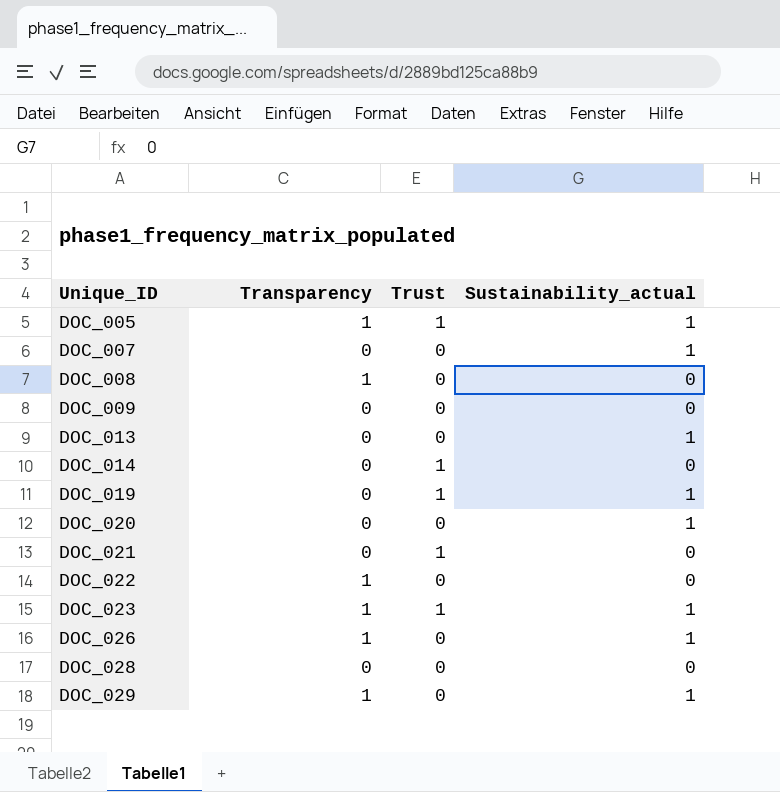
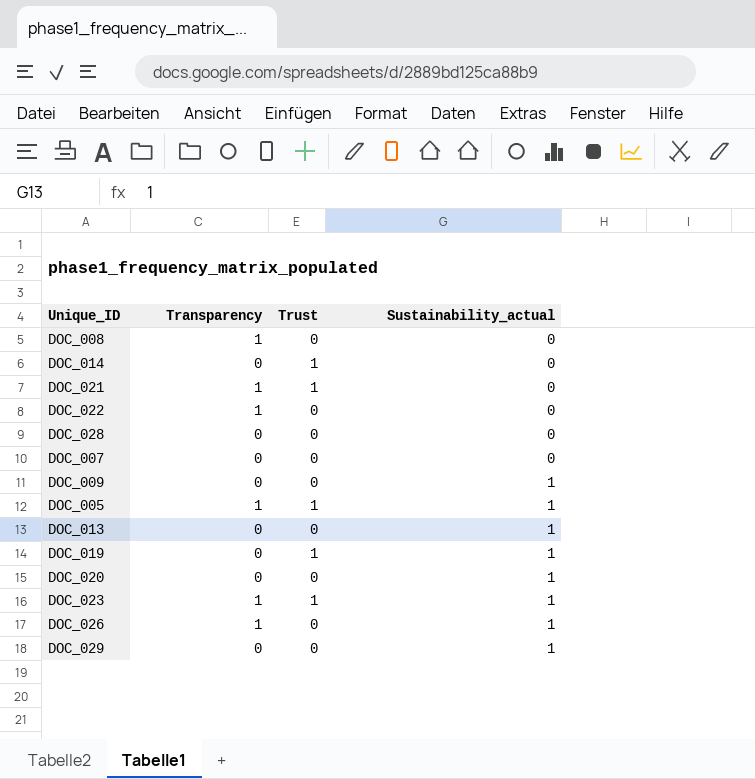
row order: Unique_ID ascending -> Sustainability_actual ascending
DOC_021 | Transparency: 0 -> 1
DOC_007 | Sustainability_actual: 1 -> 0
DOC_009 | Sustainability_actual: 0 -> 1
DOC_029 | Transparency: 1 -> 0

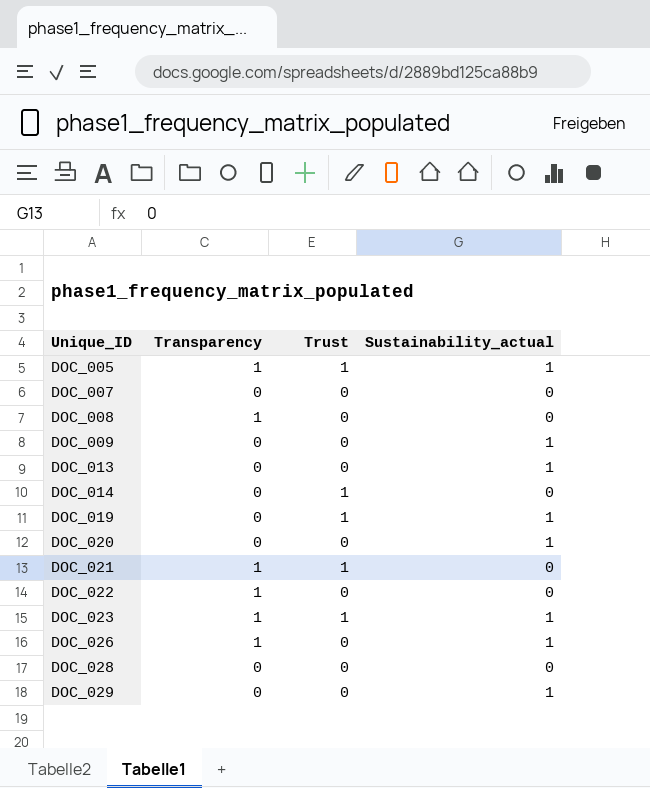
row order: Sustainability_actual ascending -> Unique_ID ascending

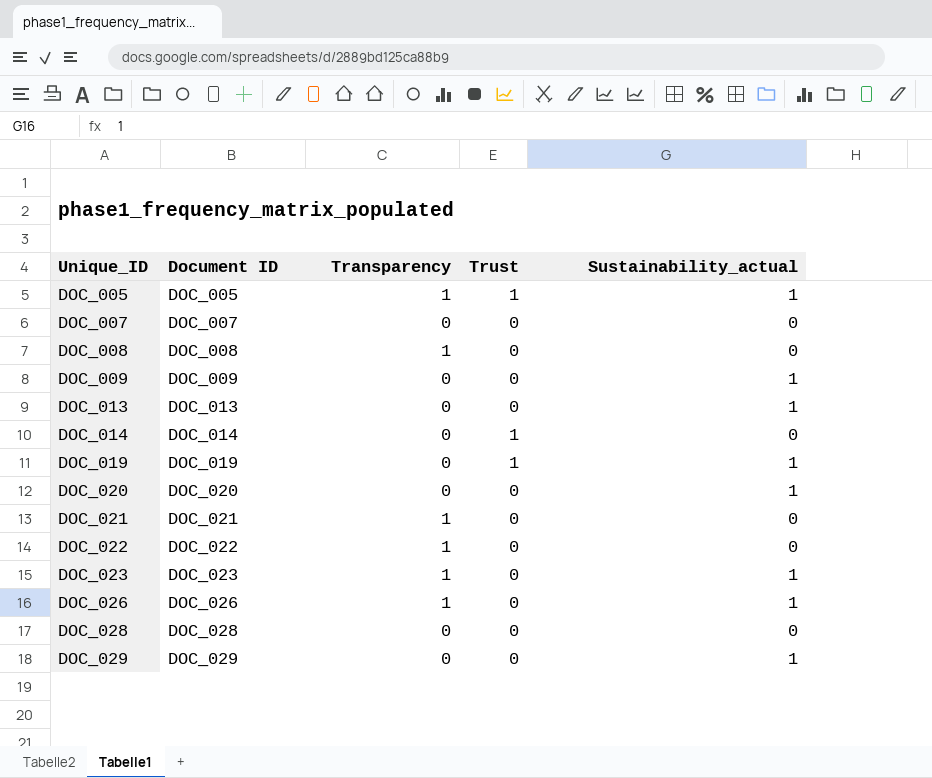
column Document ID | position: none -> 2
DOC_021 | Trust: 1 -> 0
DOC_023 | Trust: 1 -> 0

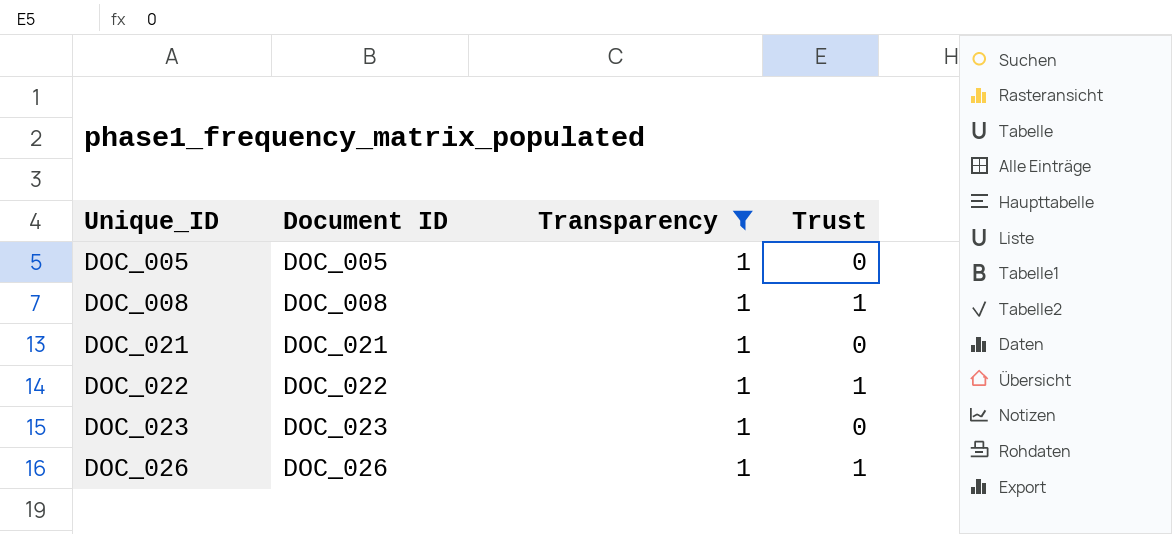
filter: none -> Transparency = 1
column Sustainability_actual | position: 5 -> none
DOC_005 | Trust: 1 -> 0
DOC_008 | Trust: 0 -> 1
DOC_022 | Trust: 0 -> 1
DOC_026 | Trust: 0 -> 1

